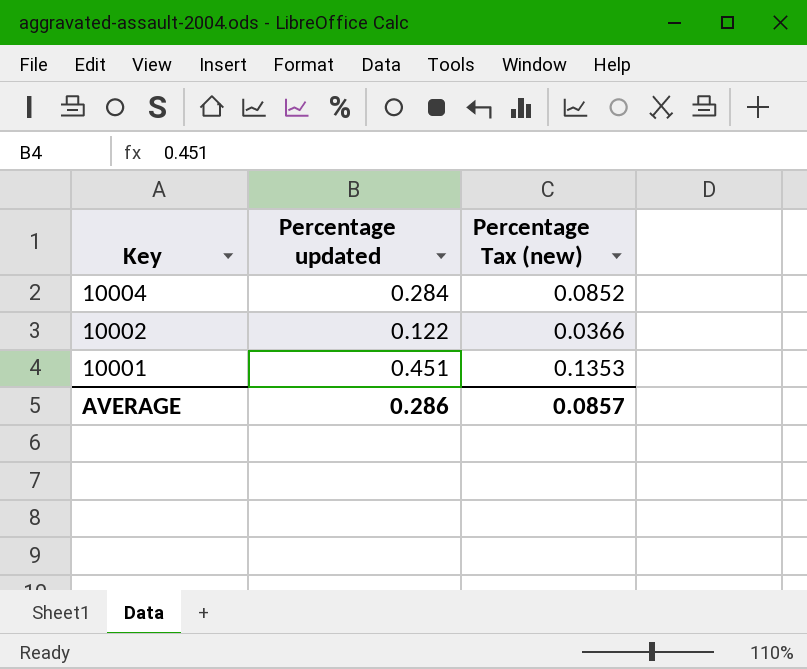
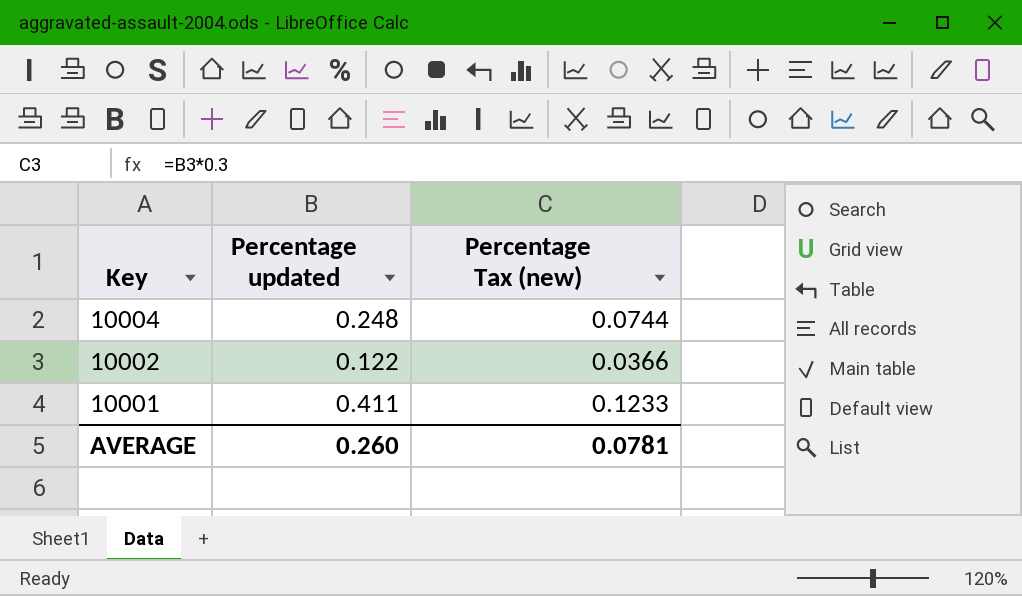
10004 | Percentage updated: 0.284 -> 0.248
10004 | Percentage Tax (new): 0.0852 -> 0.0744
10001 | Percentage updated: 0.451 -> 0.411
10001 | Percentage Tax (new): 0.1353 -> 0.1233
AVERAGE | Percentage updated: 0.286 -> 0.260
AVERAGE | Percentage Tax (new): 0.0857 -> 0.0781

